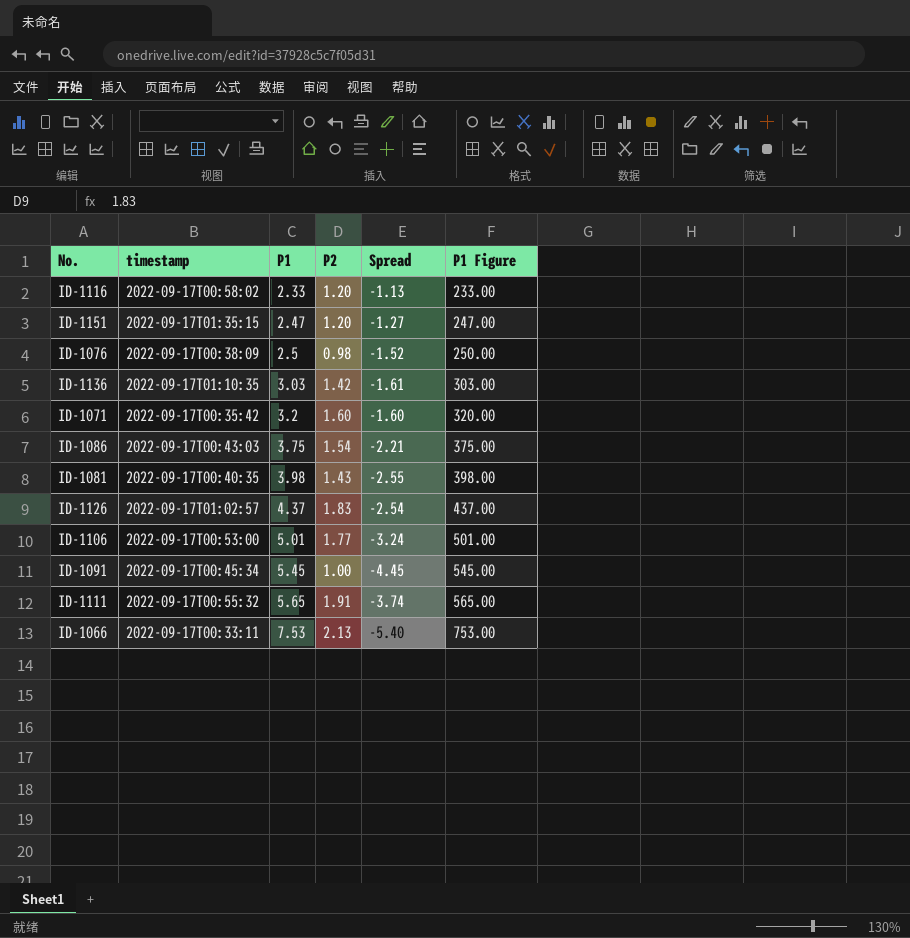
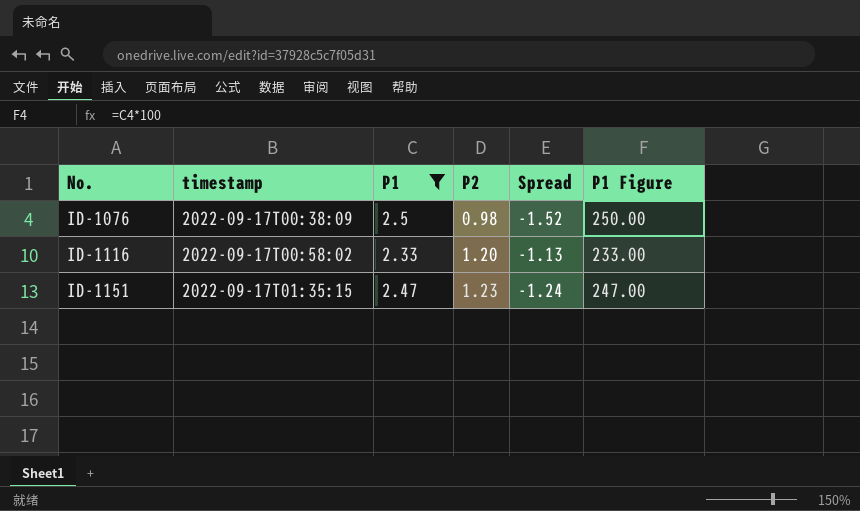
filter: none -> P1 <= 2.5
row order: P1 ascending -> No. ascending
ID-1151 | P2: 1.20 -> 1.23
ID-1151 | Spread: -1.27 -> -1.24

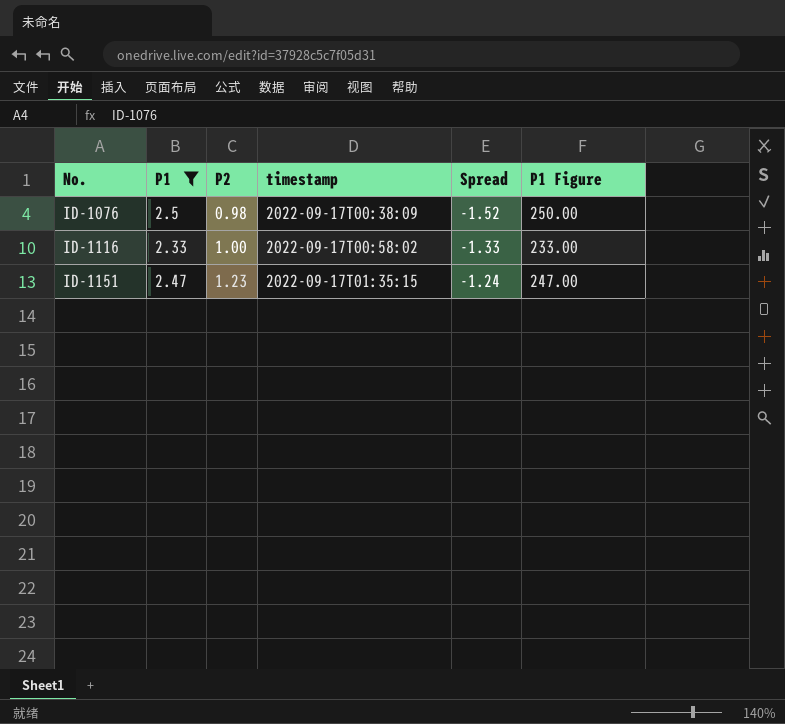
column timestamp | position: 2 -> 4
ID-1116 | P2: 1.20 -> 1.00
ID-1116 | Spread: -1.13 -> -1.33

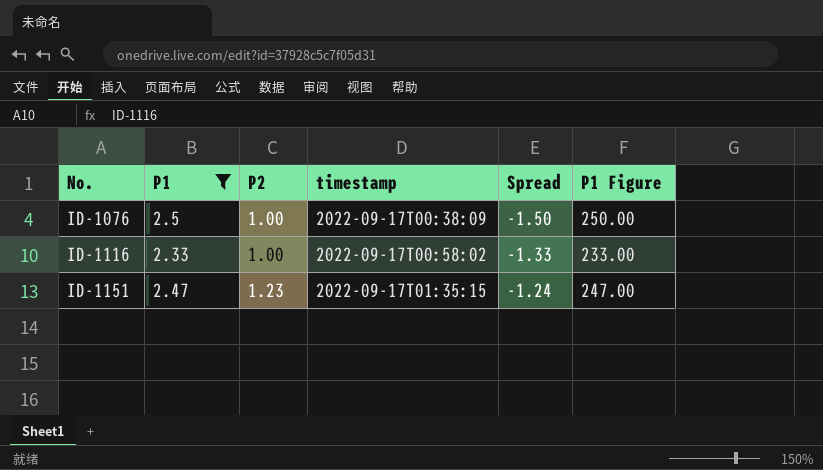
ID-1076 | P2: 0.98 -> 1.00
ID-1076 | Spread: -1.52 -> -1.50

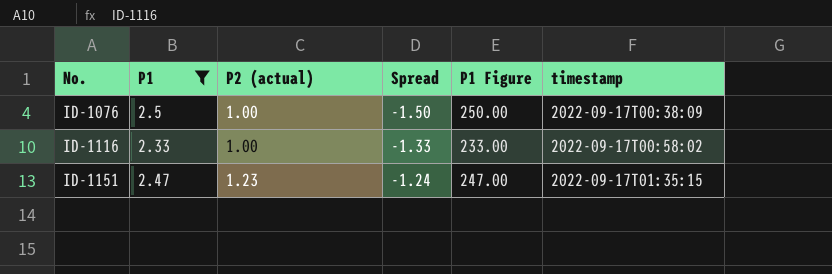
column name: P2 -> P2 (actual)
column timestamp | position: 4 -> 6

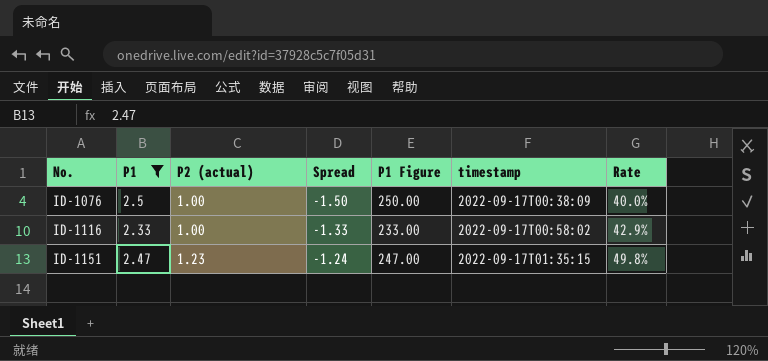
column Rate | formula: none -> [P2 (actual)] / [P1]

